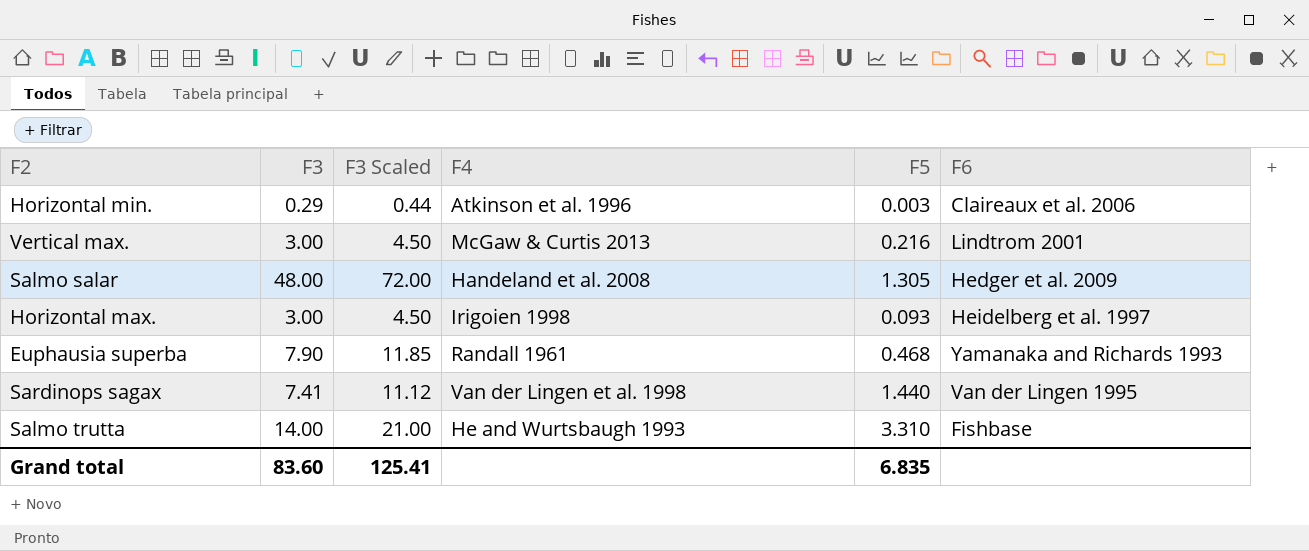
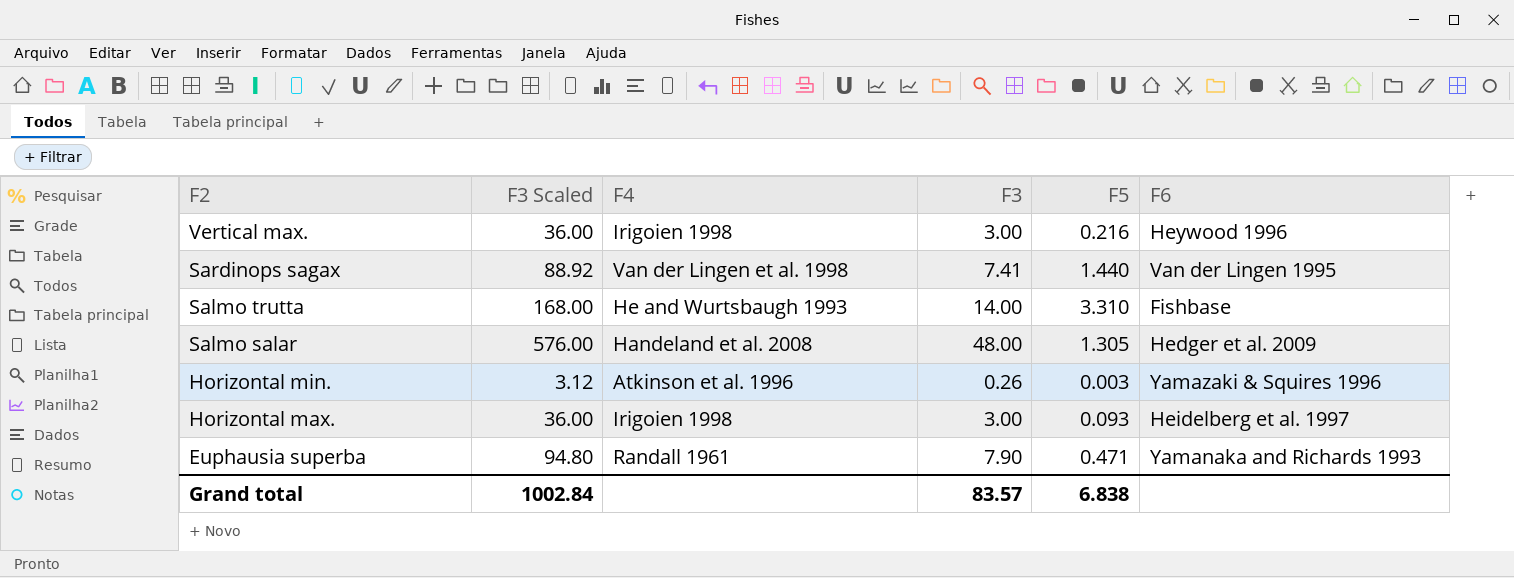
row order: none -> F2 descending
column F3 Scaled | formula: [F3] * 1.5 -> [F3] * 12
column F3 | position: 2 -> 4
Vertical max. | F4: McGaw & Curtis 2013 -> Irigoien 1998
Vertical max. | F6: Lindtrom 2001 -> Heywood 1996
Horizontal min. | F3: 0.29 -> 0.26
Horizontal min. | F6: Claireaux et al. 2006 -> Yamazaki & Squires 1996
Euphausia superba | F5: 0.468 -> 0.471
Grand total | F3 Scaled: 125.41 -> 1002.84
Grand total | F3: 83.60 -> 83.57
Grand total | F5: 6.835 -> 6.838

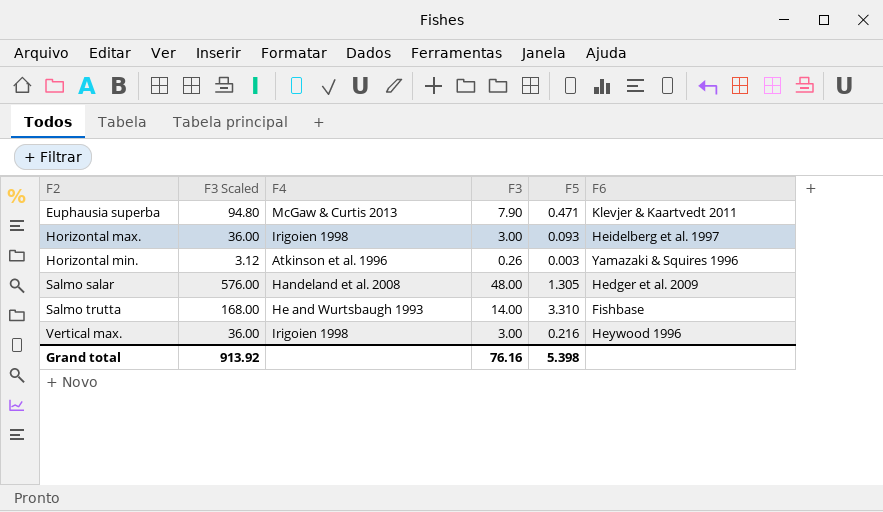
row order: F2 descending -> F2 ascending
row Sardinops sagax: 88.92 | Van der Lingen et al. 1998 | 7.41 | 1.440 | Van der Lingen 1995 -> none
Euphausia superba | F4: Randall 1961 -> McGaw & Curtis 2013
Euphausia superba | F6: Yamanaka and Richards 1993 -> Klevjer & Kaartvedt 2011
Grand total | F3 Scaled: 1002.84 -> 913.92
Grand total | F3: 83.57 -> 76.16
Grand total | F5: 6.838 -> 5.398

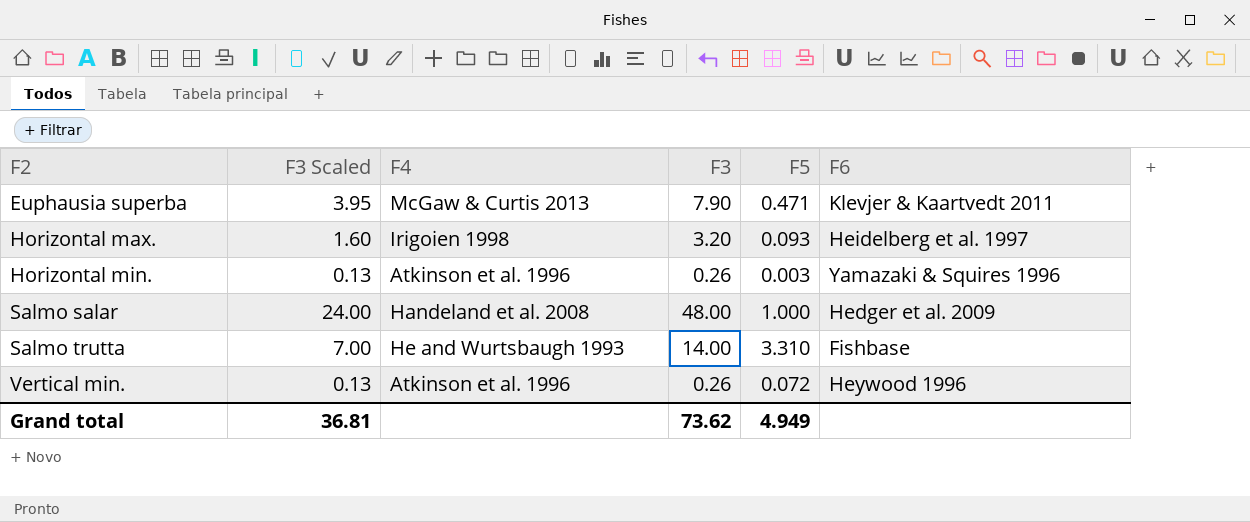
column F3 Scaled | formula: [F3] * 12 -> [F3] * 0.5
row Vertical max.: 36.00 | Irigoien 1998 | 3.00 | 0.216 | Heywood 1996 -> none
Horizontal max. | F3: 3.00 -> 3.20
Salmo salar | F5: 1.305 -> 1.000
row Vertical min.: none -> 0.13 | Atkinson et al. 1996 | 0.26 | 0.072 | Heywood 1996
Grand total | F3 Scaled: 913.92 -> 36.81
Grand total | F3: 76.16 -> 73.62
Grand total | F5: 5.398 -> 4.949

